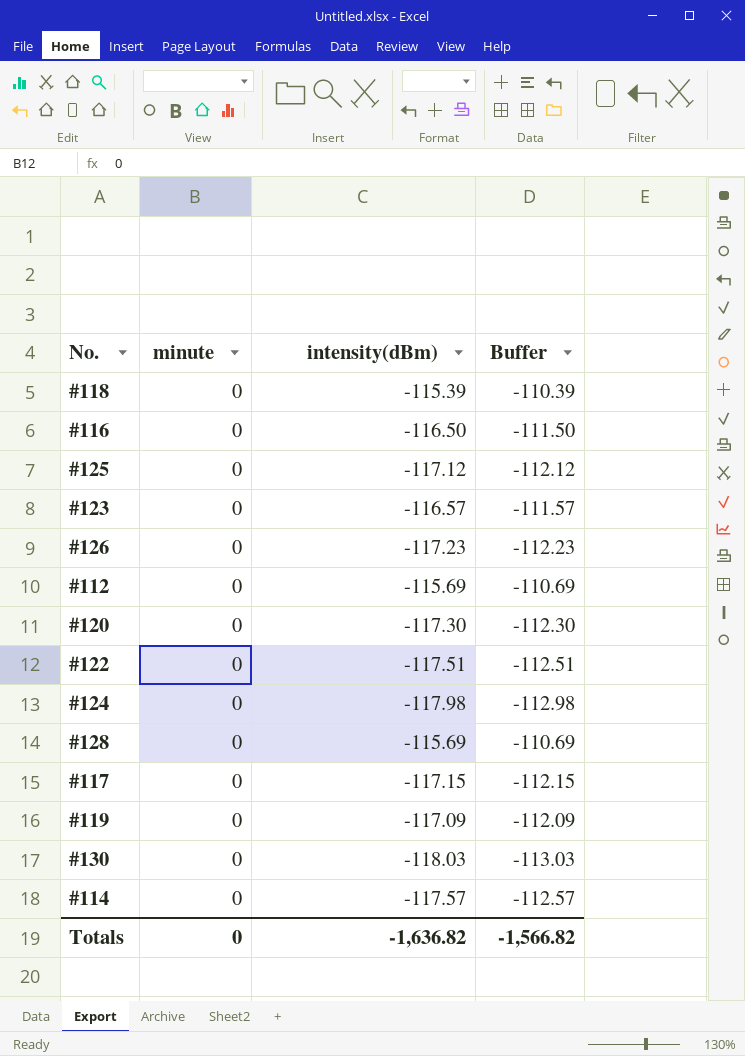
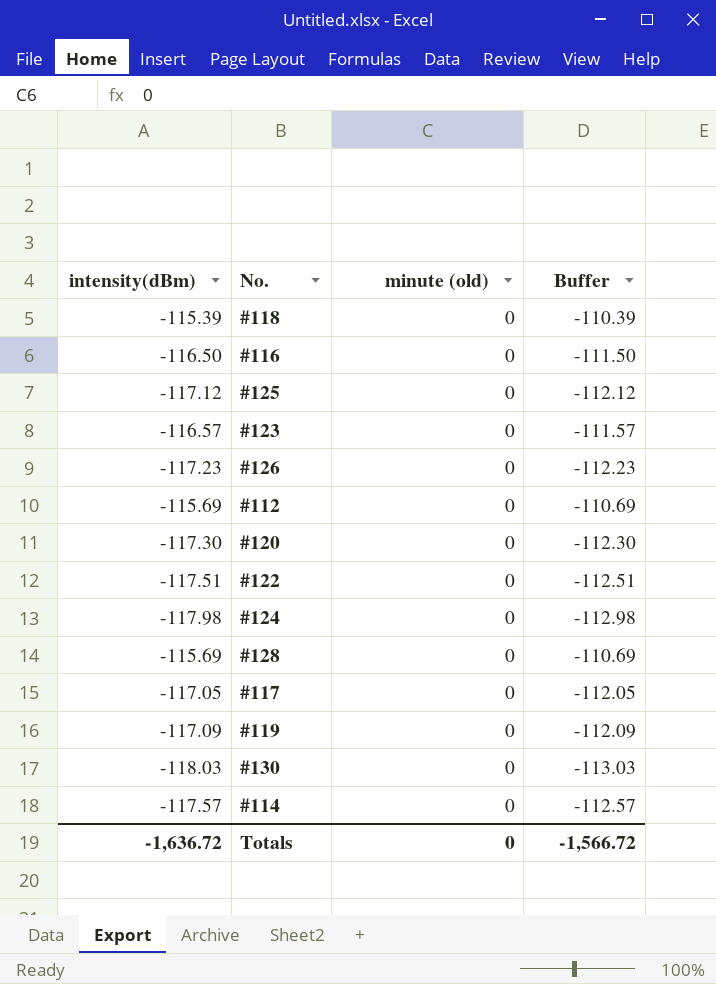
column intensity(dBm) | position: 3 -> 1
column name: minute -> minute (old)
#117 | intensity(dBm): -117.15 -> -117.05
#117 | Buffer: -112.15 -> -112.05
Totals | intensity(dBm): -1,636.82 -> -1,636.72
Totals | Buffer: -1,566.82 -> -1,566.72

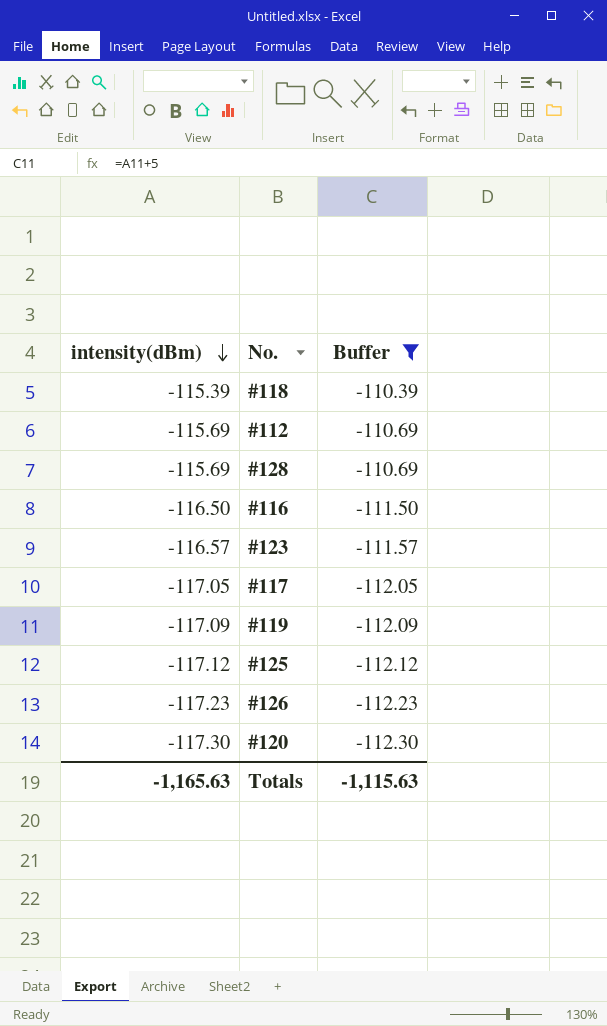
filter: none -> Buffer >= -112.30
row order: none -> intensity(dBm) descending
column minute (old) | position: 3 -> none
Totals | intensity(dBm): -1,636.72 -> -1,165.63
Totals | Buffer: -1,566.72 -> -1,115.63

